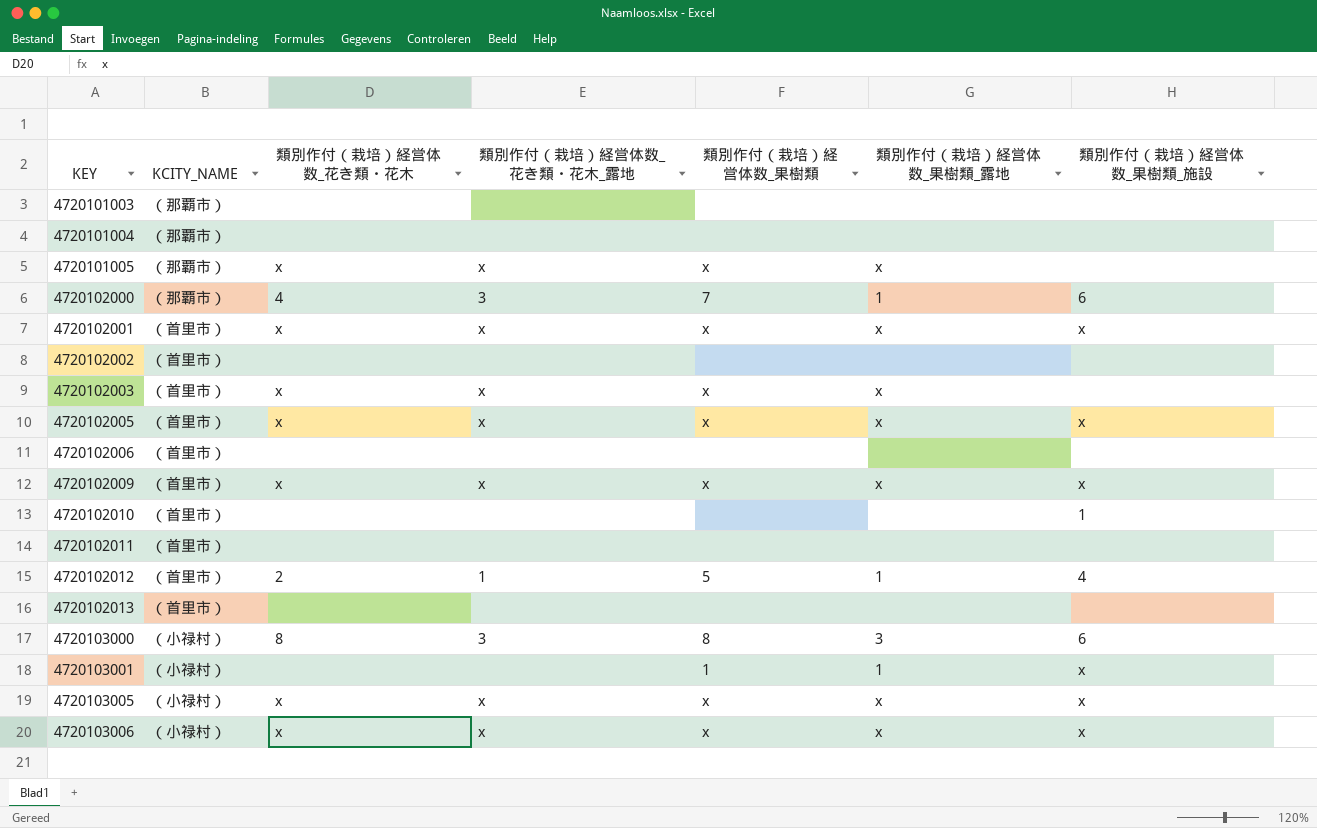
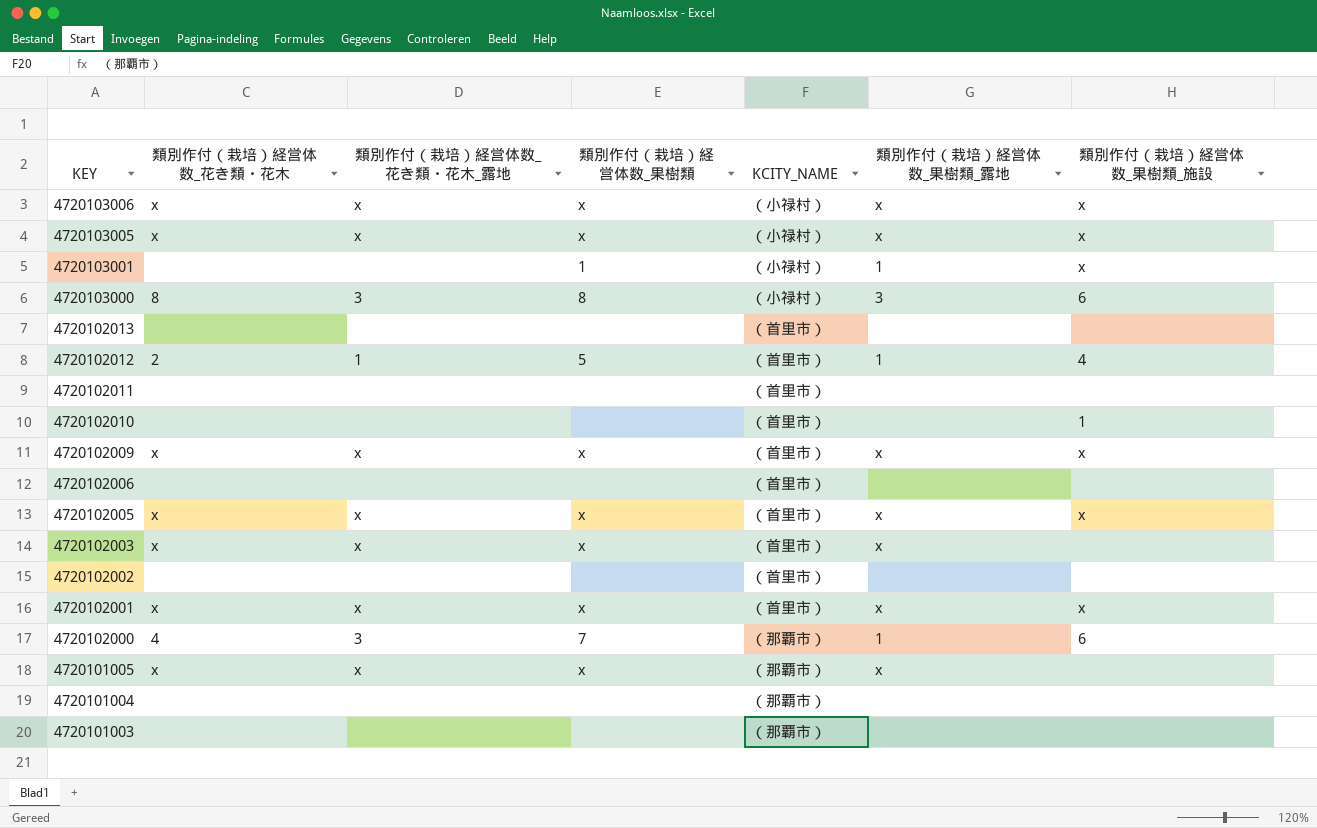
row order: KEY ascending -> KEY descending
column KCITY_NAME | position: 2 -> 5

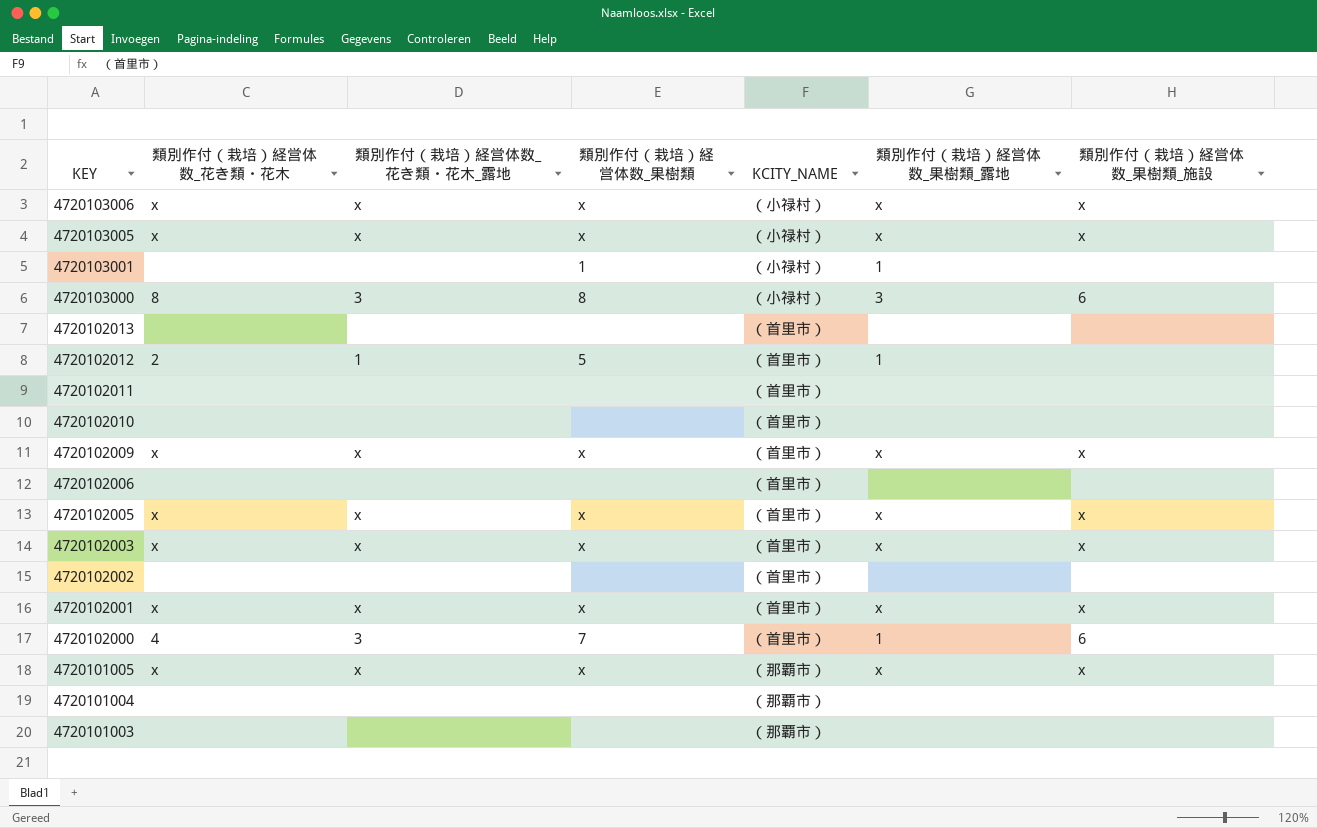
4720103001 | 類別作付（栽培）経営体数_果樹類_施設: x -> none
4720102012 | 類別作付（栽培）経営体数_果樹類_施設: 4 -> none
4720102010 | 類別作付（栽培）経営体数_果樹類_施設: 1 -> none
4720102003 | 類別作付（栽培）経営体数_果樹類_施設: none -> x
4720102000 | KCITY_NAME: （那覇市） -> （首里市）
4720101005 | 類別作付（栽培）経営体数_果樹類_施設: none -> x

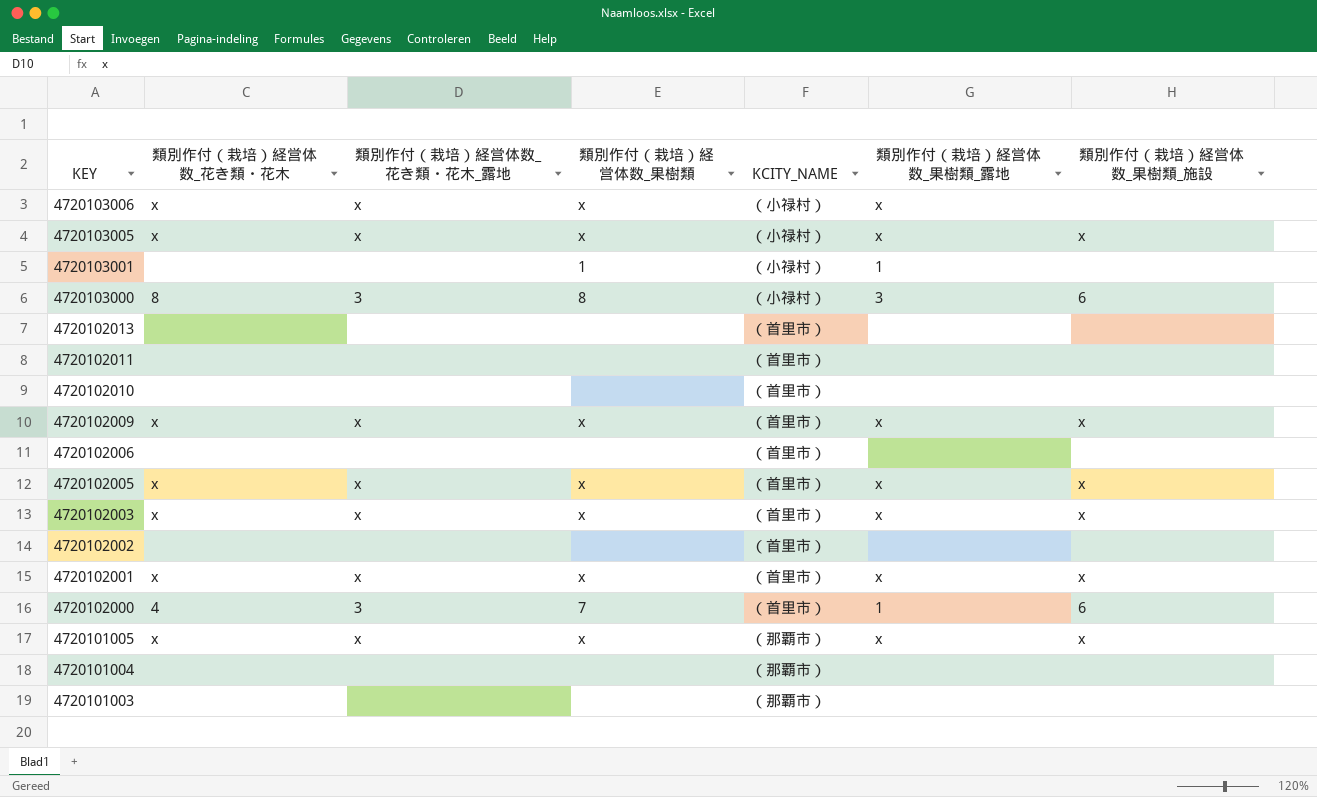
row 4720102012: 2 | 1 | 5 | （首里市） | 1 | none -> none
4720103006 | 類別作付（栽培）経営体数_果樹類_施設: x -> none

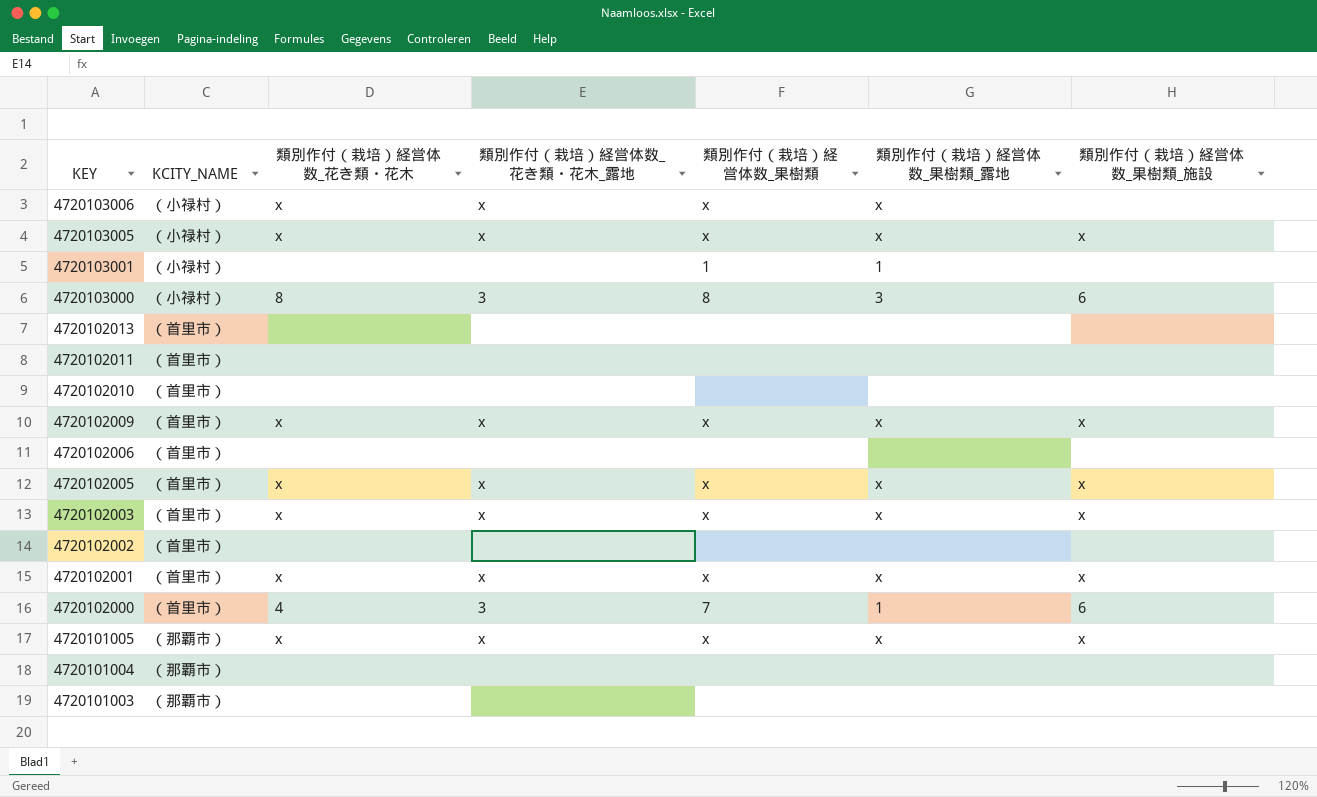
column KCITY_NAME | position: 5 -> 2

